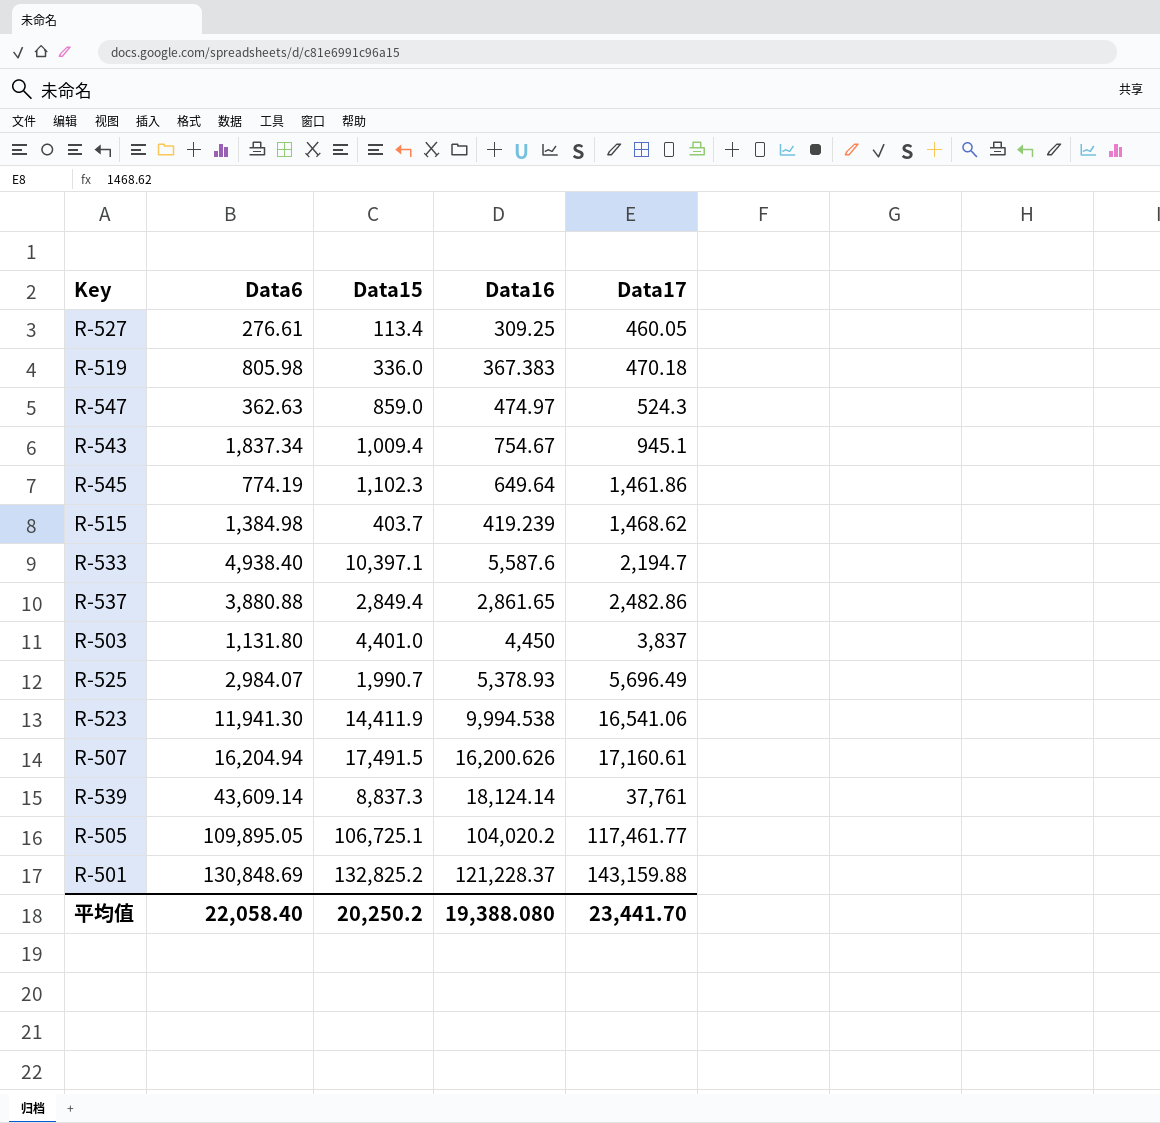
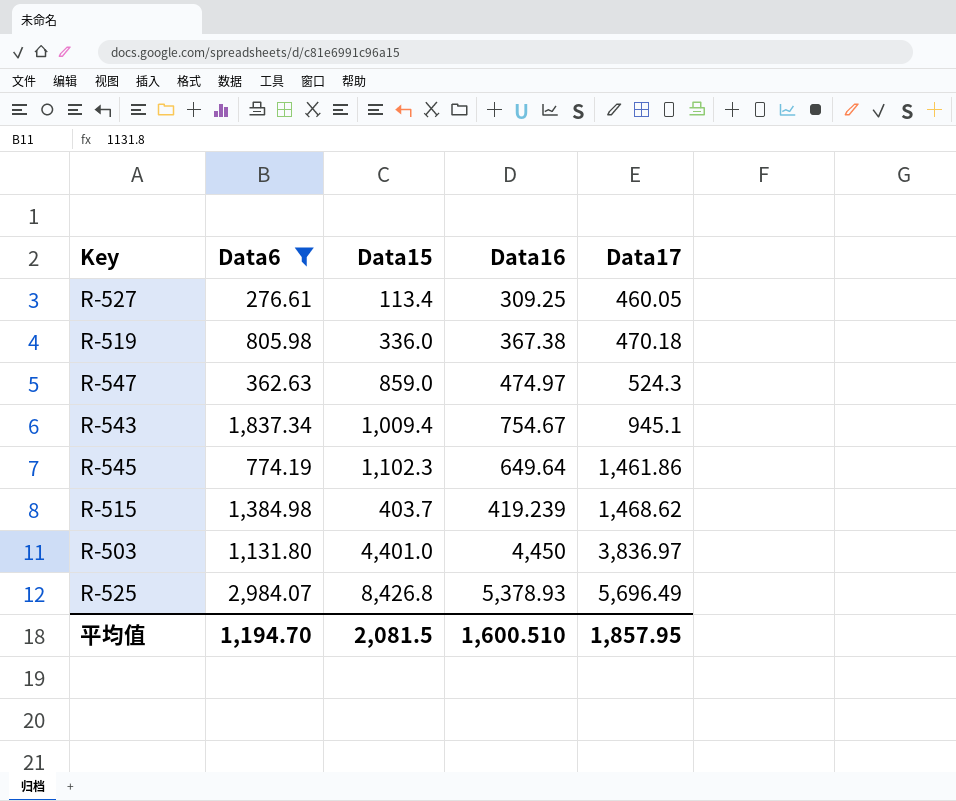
filter: none -> Data6 <= 2,984.07
R-519 | Data16: 367.383 -> 367.38
R-503 | Data17: 3,837 -> 3,836.97
R-525 | Data15: 1,990.7 -> 8,426.8
平均值 | Data6: 22,058.40 -> 1,194.70
平均值 | Data15: 20,250.2 -> 2,081.5
平均值 | Data16: 19,388.080 -> 1,600.510
平均值 | Data17: 23,441.70 -> 1,857.95

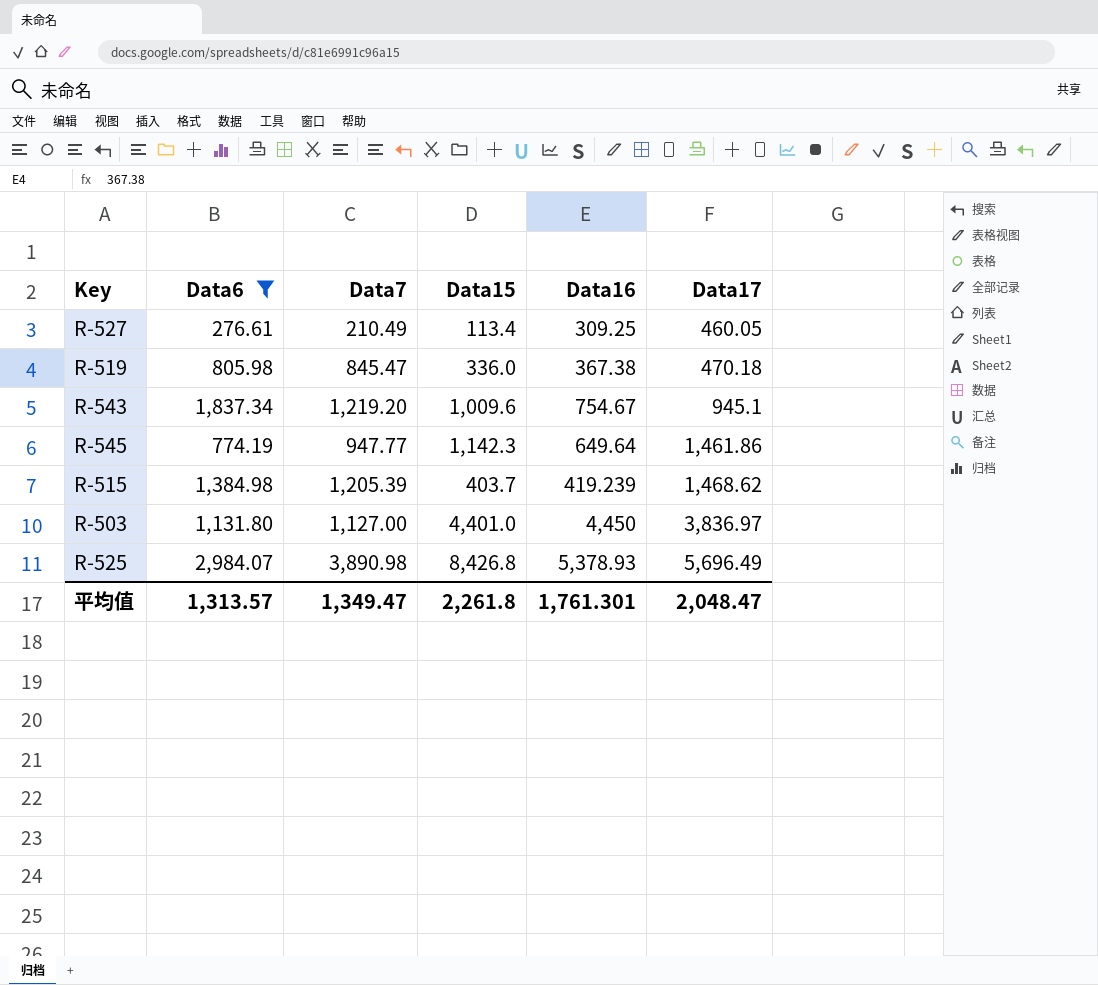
column Data7 | position: none -> 3
row R-547: 362.63 | 859.0 | 474.97 | 524.3 -> none
R-543 | Data15: 1,009.4 -> 1,009.6
R-545 | Data15: 1,102.3 -> 1,142.3
平均值 | Data6: 1,194.70 -> 1,313.57
平均值 | Data15: 2,081.5 -> 2,261.8
平均值 | Data16: 1,600.510 -> 1,761.301
平均值 | Data17: 1,857.95 -> 2,048.47

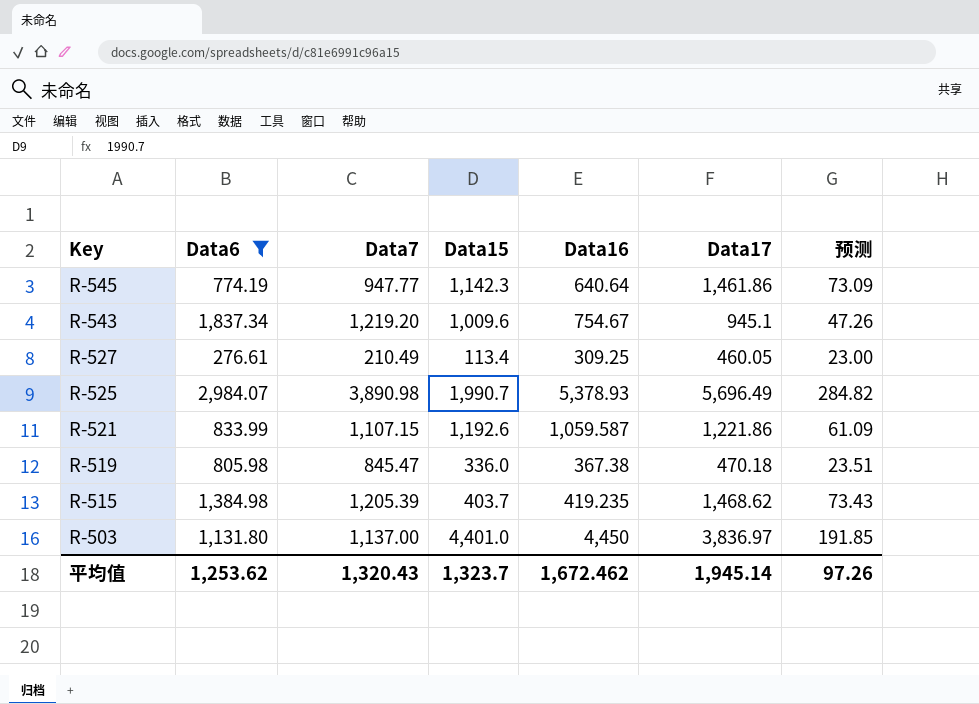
row order: Data17 ascending -> Key descending
column 预测 | formula: none -> [Data17] * 0.05
R-545 | Data16: 649.64 -> 640.64
R-525 | Data15: 8,426.8 -> 1,990.7
row R-521: none -> 833.99 | 1,107.15 | 1,192.6 | 1,059.587 | 1,221.86 | 61.09
R-515 | Data16: 419.239 -> 419.235
R-503 | Data7: 1,127.00 -> 1,137.00
平均值 | Data6: 1,313.57 -> 1,253.62
平均值 | Data7: 1,349.47 -> 1,320.43
平均值 | Data15: 2,261.8 -> 1,323.7
平均值 | Data16: 1,761.301 -> 1,672.462
平均值 | Data17: 2,048.47 -> 1,945.14

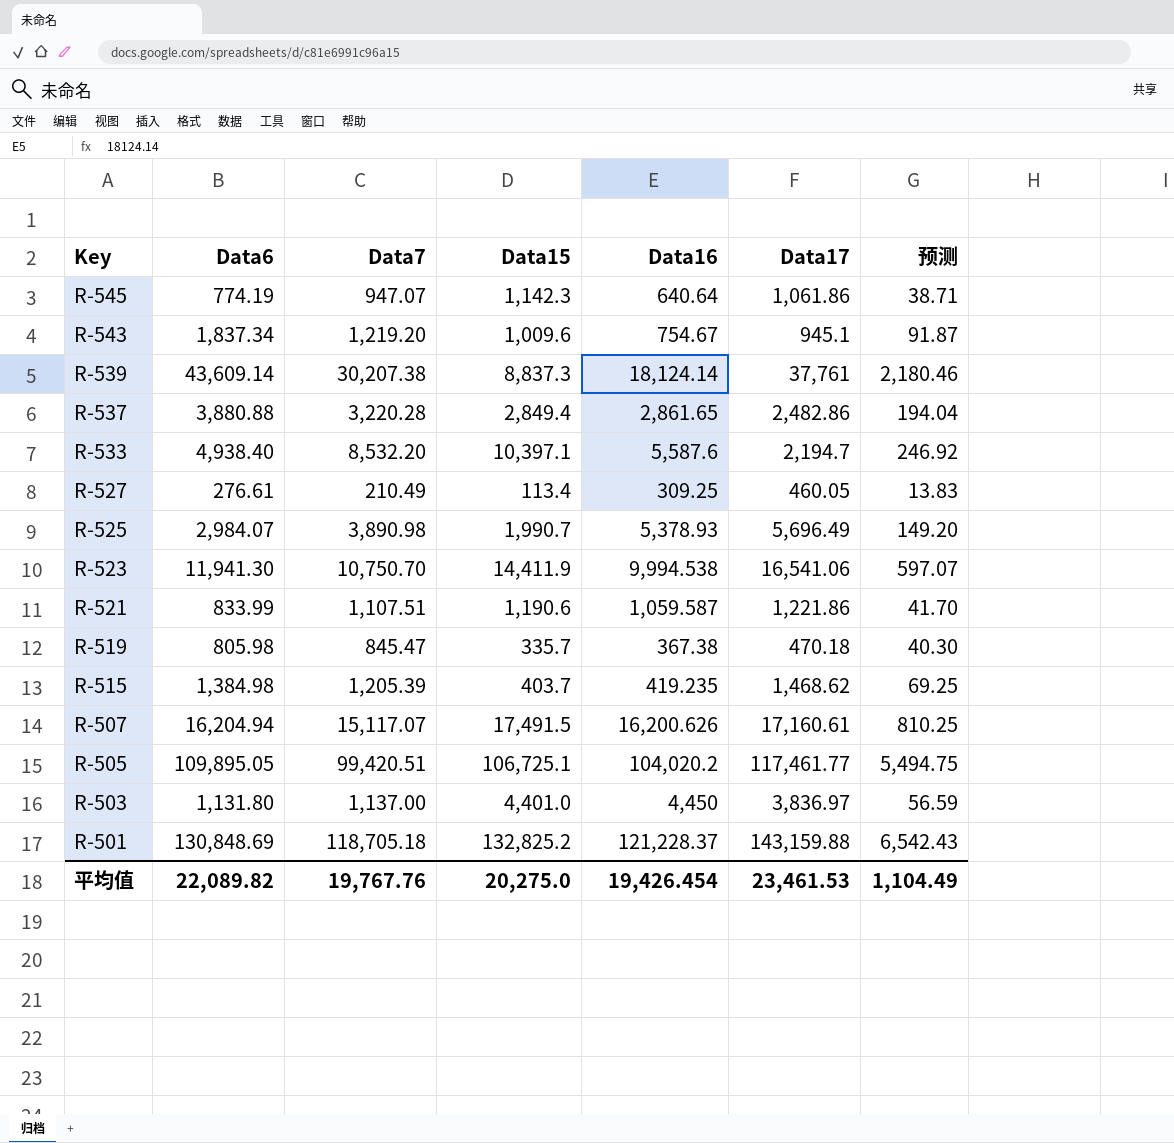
filter: Data6 <= 2,984.07 -> none
column 预测 | formula: [Data17] * 0.05 -> [Data6] * 0.05
R-545 | Data7: 947.77 -> 947.07
R-545 | Data17: 1,461.86 -> 1,061.86
R-521 | Data7: 1,107.15 -> 1,107.51
R-521 | Data15: 1,192.6 -> 1,190.6
R-519 | Data15: 336.0 -> 335.7
平均值 | Data6: 1,253.62 -> 22,089.82
平均值 | Data7: 1,320.43 -> 19,767.76
平均值 | Data15: 1,323.7 -> 20,275.0
平均值 | Data16: 1,672.462 -> 19,426.454
平均值 | Data17: 1,945.14 -> 23,461.53
平均值 | 预测: 97.26 -> 1,104.49

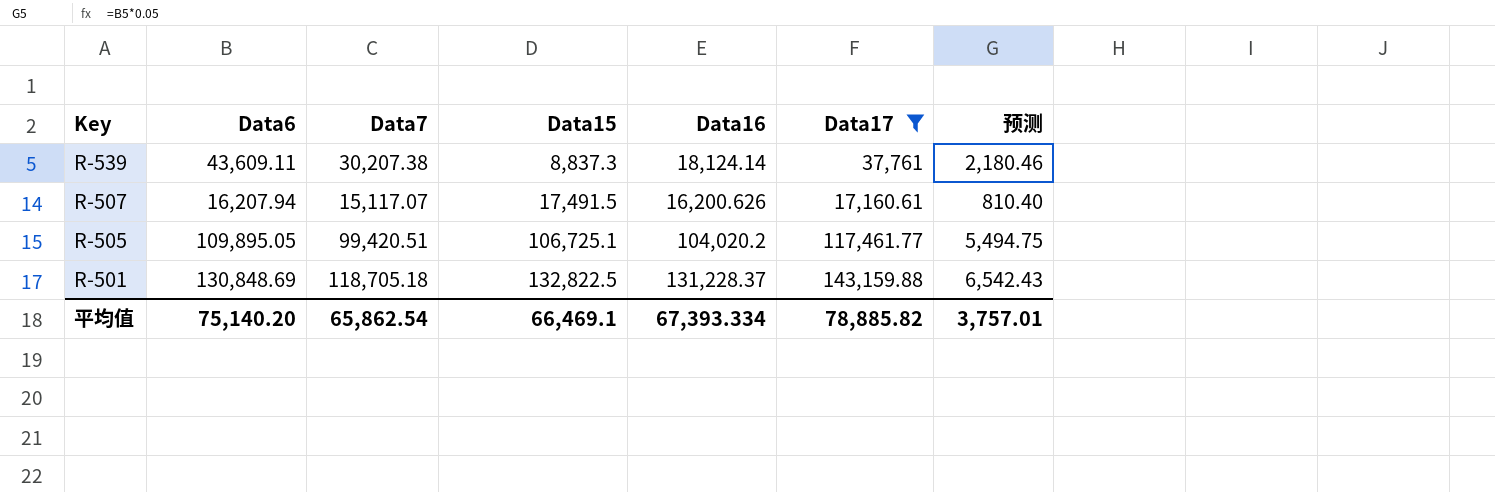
filter: none -> Data17 >= 17,160.61
R-539 | Data6: 43,609.14 -> 43,609.11
R-507 | Data6: 16,204.94 -> 16,207.94
R-507 | 预测: 810.25 -> 810.40
R-501 | Data15: 132,825.2 -> 132,822.5
R-501 | Data16: 121,228.37 -> 131,228.37
平均值 | Data6: 22,089.82 -> 75,140.20
平均值 | Data7: 19,767.76 -> 65,862.54
平均值 | Data15: 20,275.0 -> 66,469.1
平均值 | Data16: 19,426.454 -> 67,393.334
平均值 | Data17: 23,461.53 -> 78,885.82
平均值 | 预测: 1,104.49 -> 3,757.01

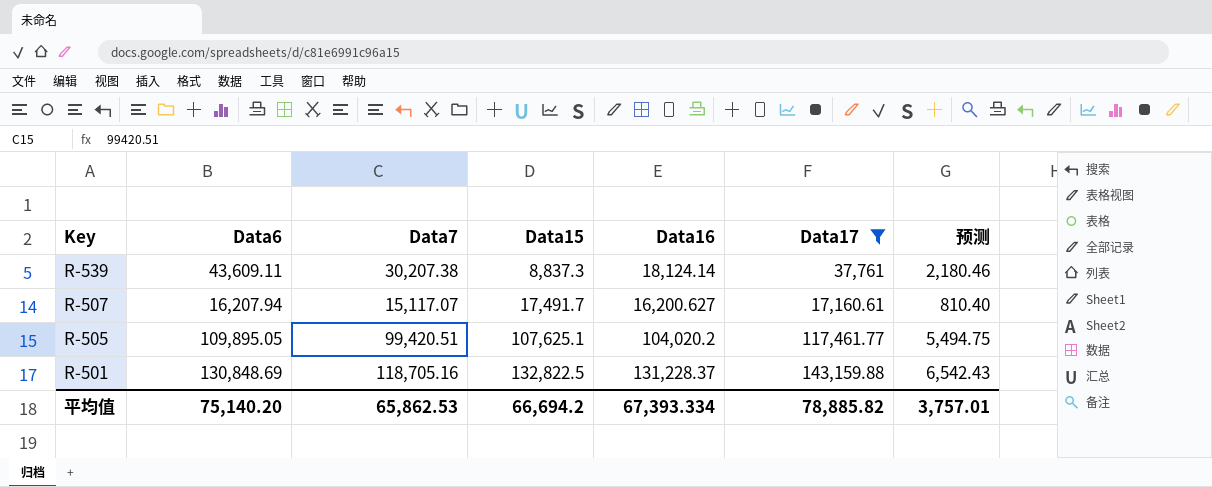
R-507 | Data15: 17,491.5 -> 17,491.7
R-507 | Data16: 16,200.626 -> 16,200.627
R-505 | Data15: 106,725.1 -> 107,625.1
R-501 | Data7: 118,705.18 -> 118,705.16
平均值 | Data7: 65,862.54 -> 65,862.53
平均值 | Data15: 66,469.1 -> 66,694.2

